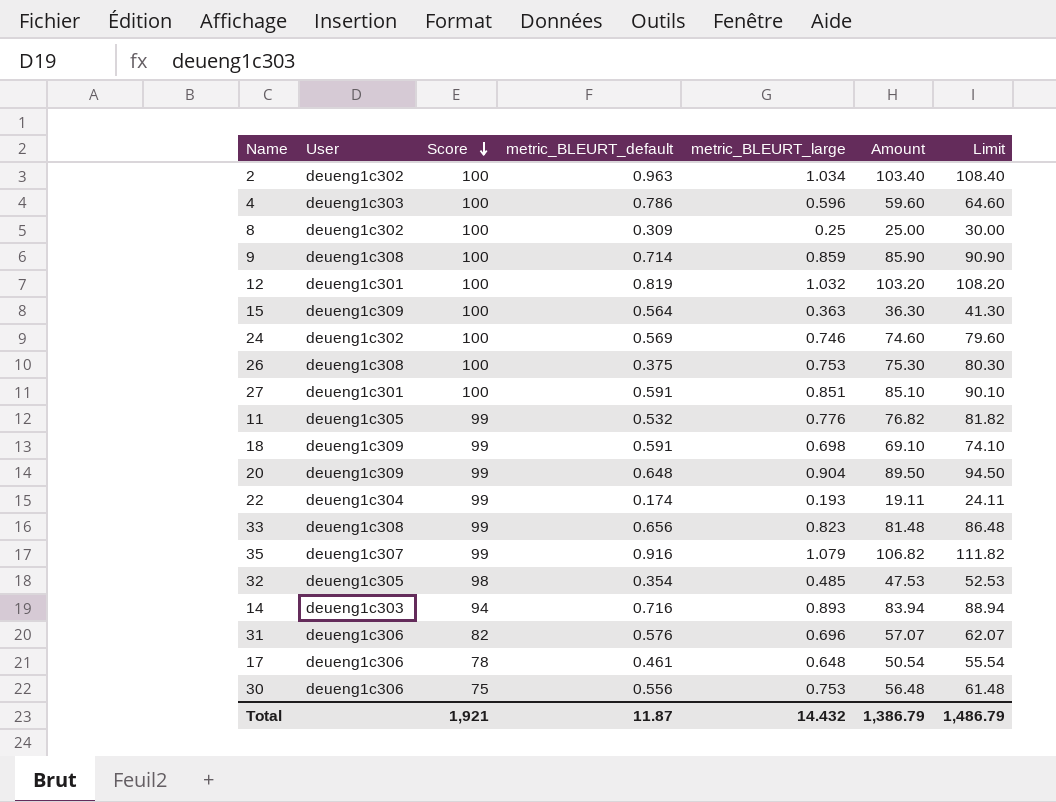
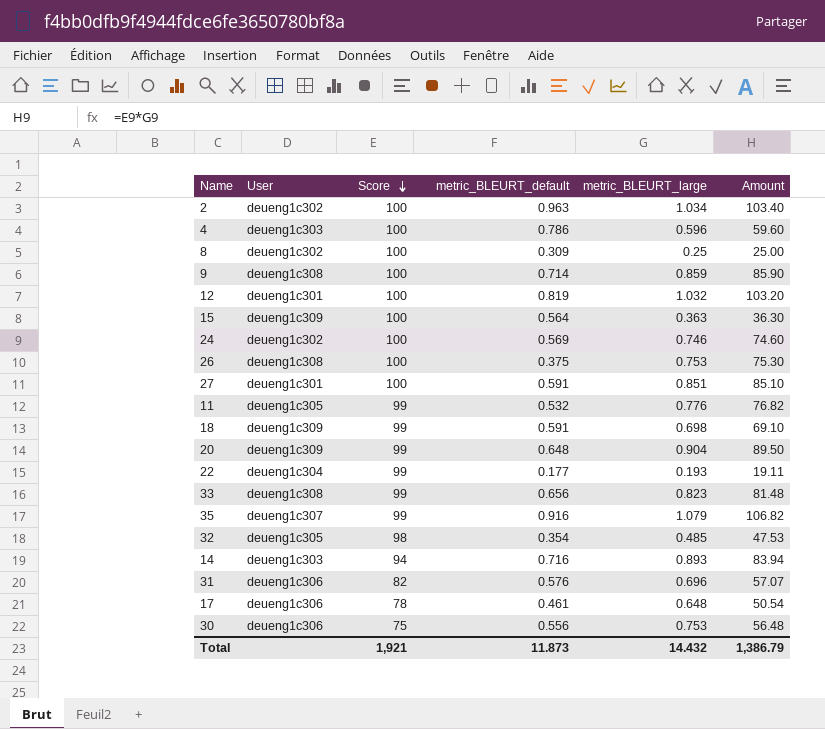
column Limit | formula: [Amount] + 5 -> none
22 | metric_BLEURT_default: 0.174 -> 0.177
Total | metric_BLEURT_default: 11.87 -> 11.873

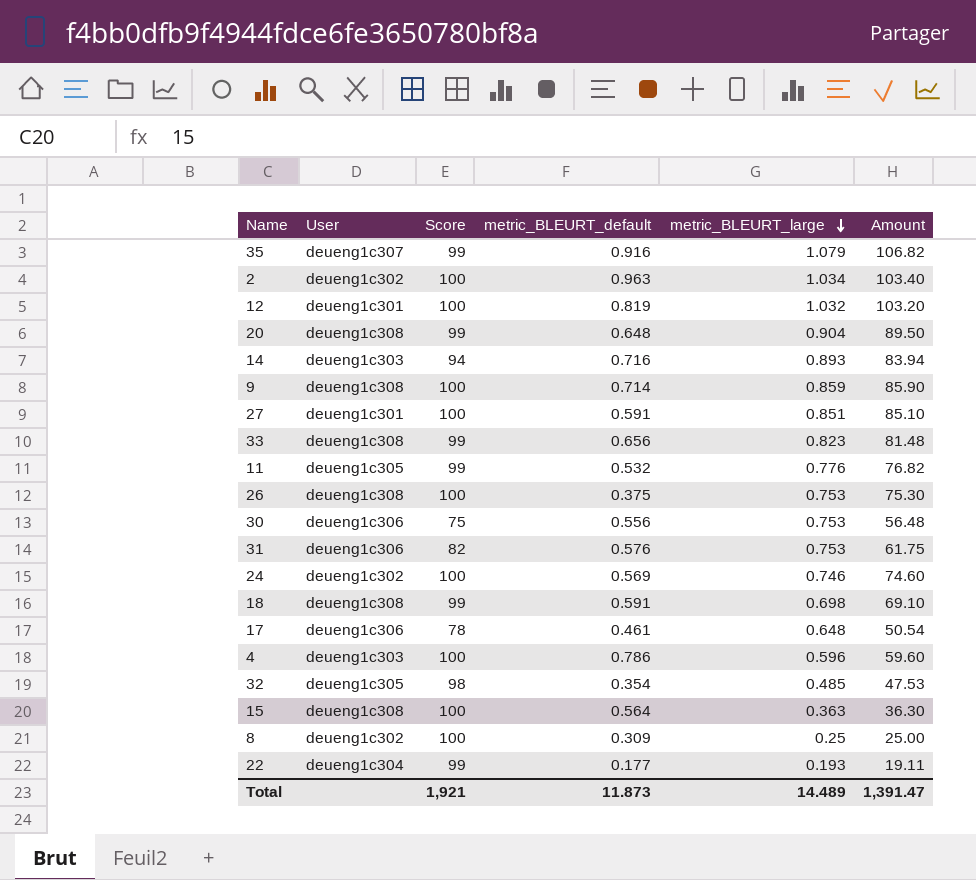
row order: Score descending -> metric_BLEURT_large descending
20 | User: deueng1c309 -> deueng1c308
31 | metric_BLEURT_large: 0.696 -> 0.753
31 | Amount: 57.07 -> 61.75
18 | User: deueng1c309 -> deueng1c308
15 | User: deueng1c309 -> deueng1c308
Total | metric_BLEURT_large: 14.432 -> 14.489
Total | Amount: 1,386.79 -> 1,391.47

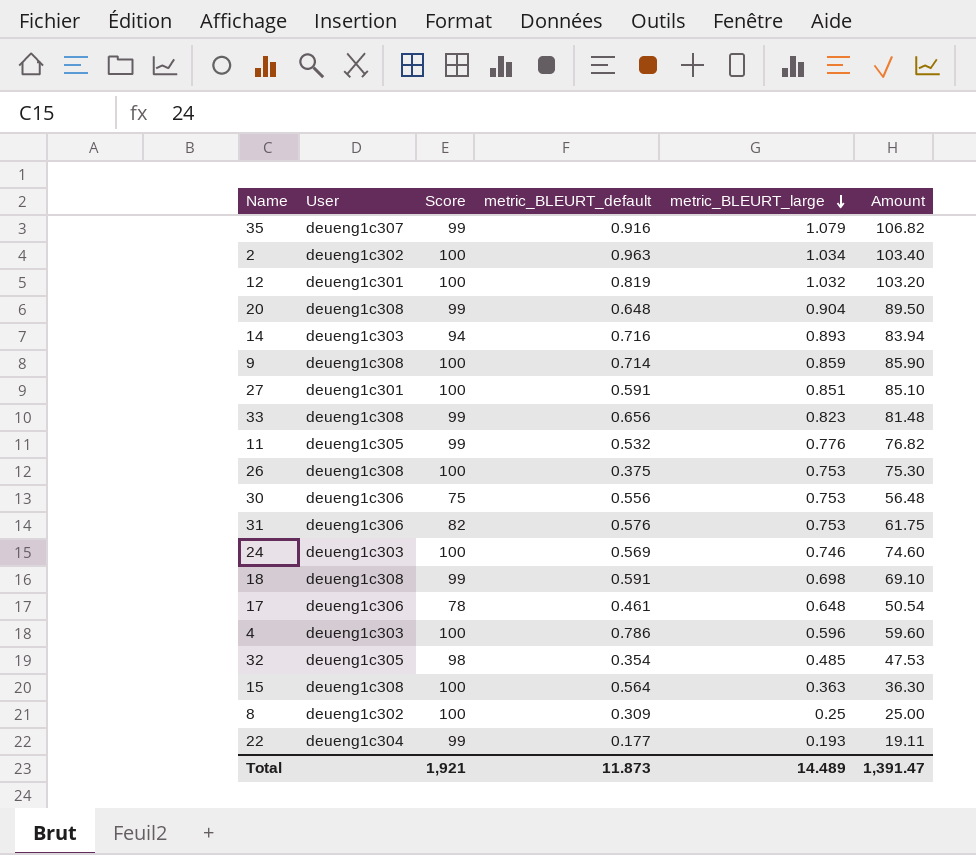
24 | User: deueng1c302 -> deueng1c303

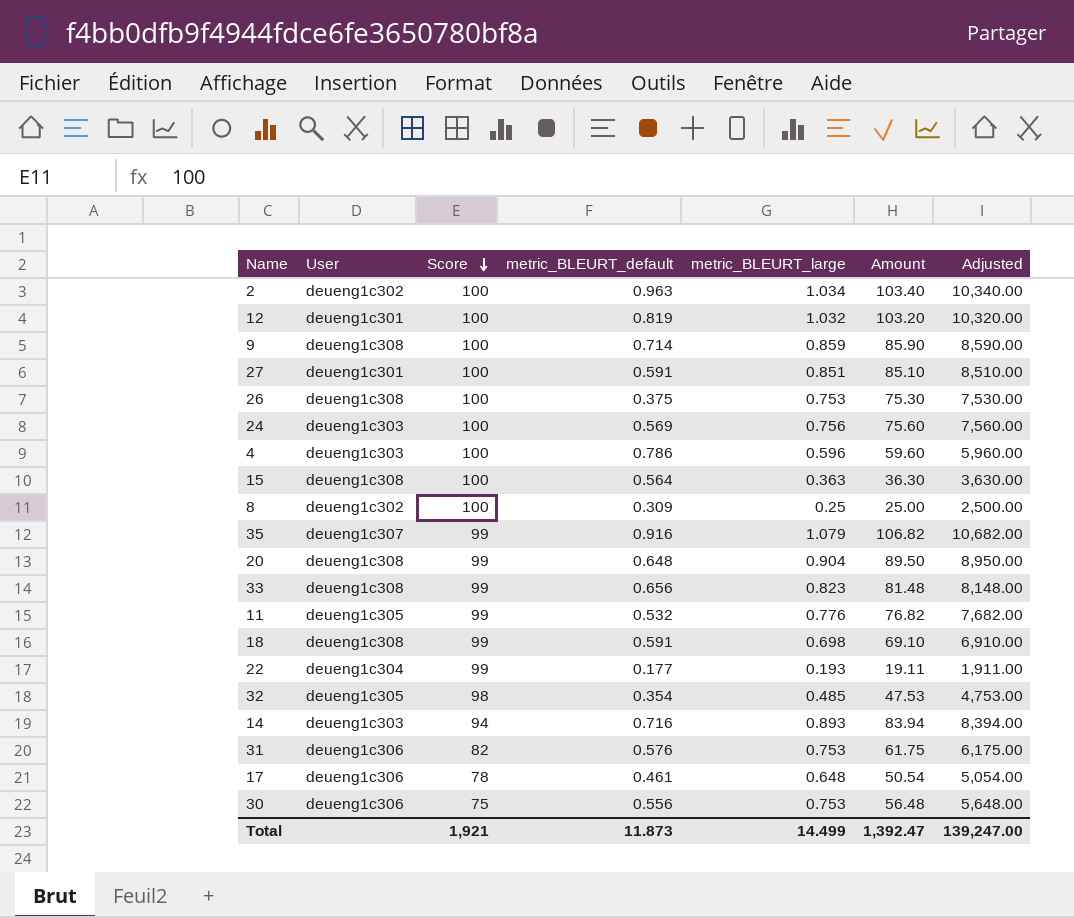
row order: metric_BLEURT_large descending -> Score descending
column Adjusted | formula: none -> [Amount] * 100
24 | metric_BLEURT_large: 0.746 -> 0.756
24 | Amount: 74.60 -> 75.60
Total | metric_BLEURT_large: 14.489 -> 14.499
Total | Amount: 1,391.47 -> 1,392.47

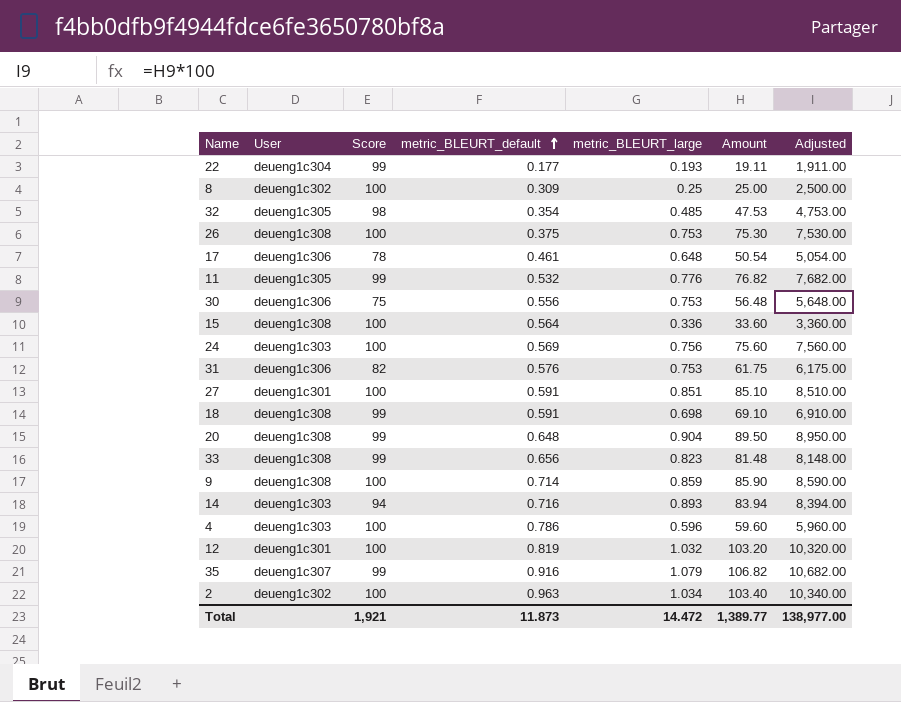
row order: Score descending -> metric_BLEURT_default ascending
15 | metric_BLEURT_large: 0.363 -> 0.336
15 | Amount: 36.30 -> 33.60
15 | Adjusted: 3,630.00 -> 3,360.00
Total | metric_BLEURT_large: 14.499 -> 14.472
Total | Amount: 1,392.47 -> 1,389.77
Total | Adjusted: 139,247.00 -> 138,977.00

